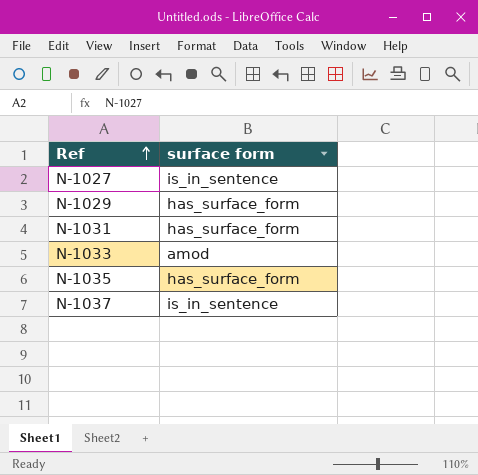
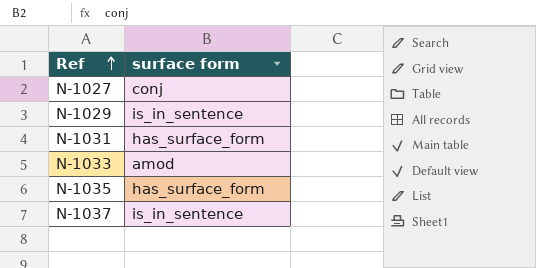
N-1027 | surface form: is_in_sentence -> conj
N-1029 | surface form: has_surface_form -> is_in_sentence

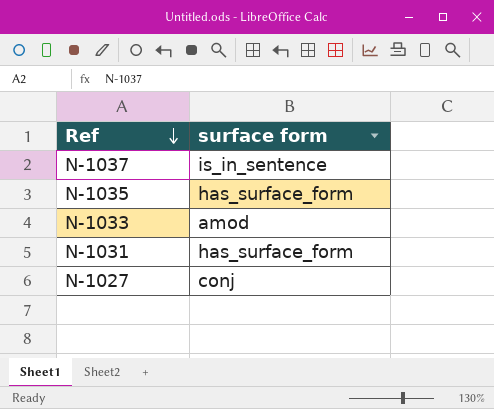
row order: Ref ascending -> Ref descending
row N-1029: is_in_sentence -> none

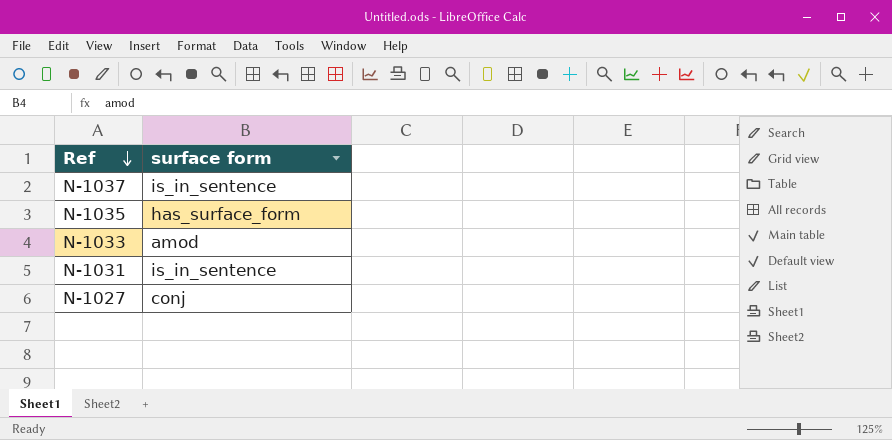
N-1031 | surface form: has_surface_form -> is_in_sentence

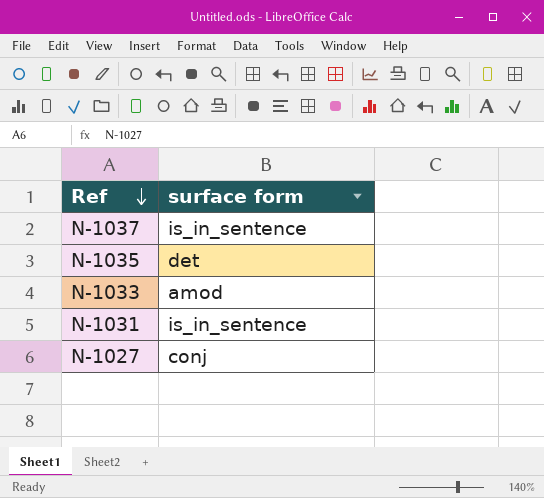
N-1035 | surface form: has_surface_form -> det

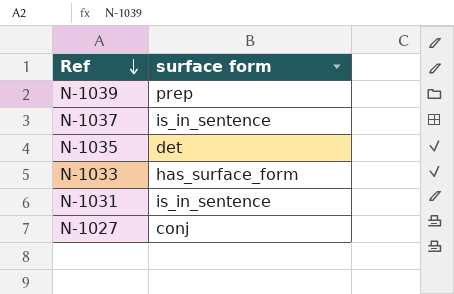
row N-1039: none -> prep
N-1033 | surface form: amod -> has_surface_form

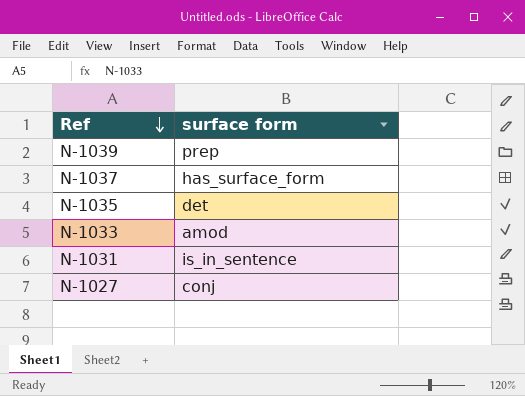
N-1037 | surface form: is_in_sentence -> has_surface_form
N-1033 | surface form: has_surface_form -> amod

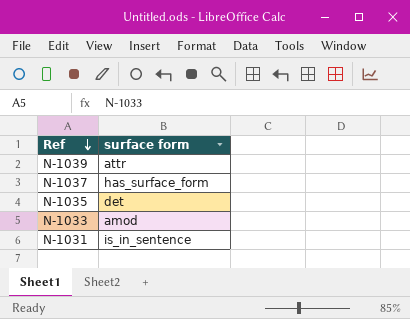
row N-1027: conj -> none
N-1039 | surface form: prep -> attr

